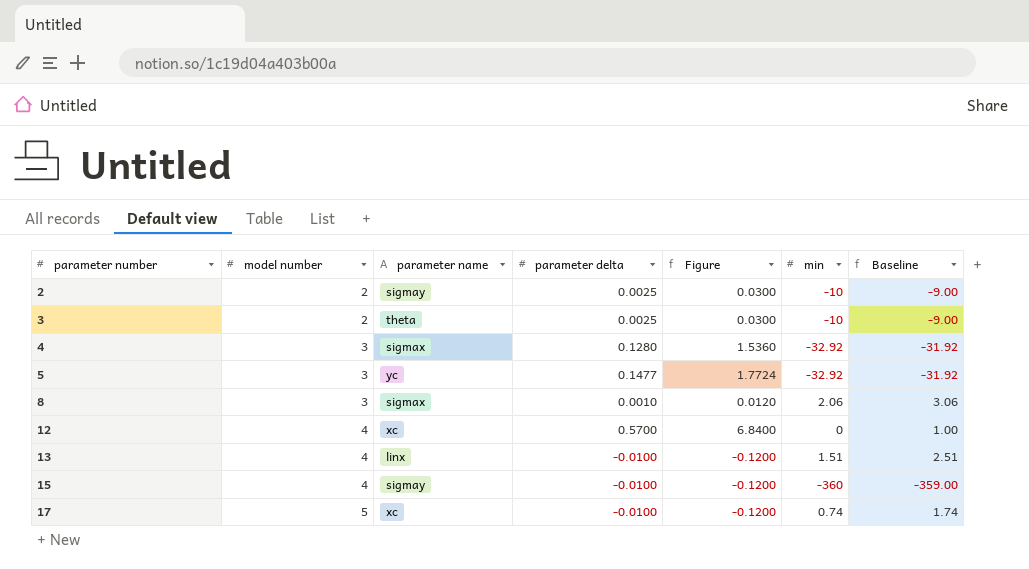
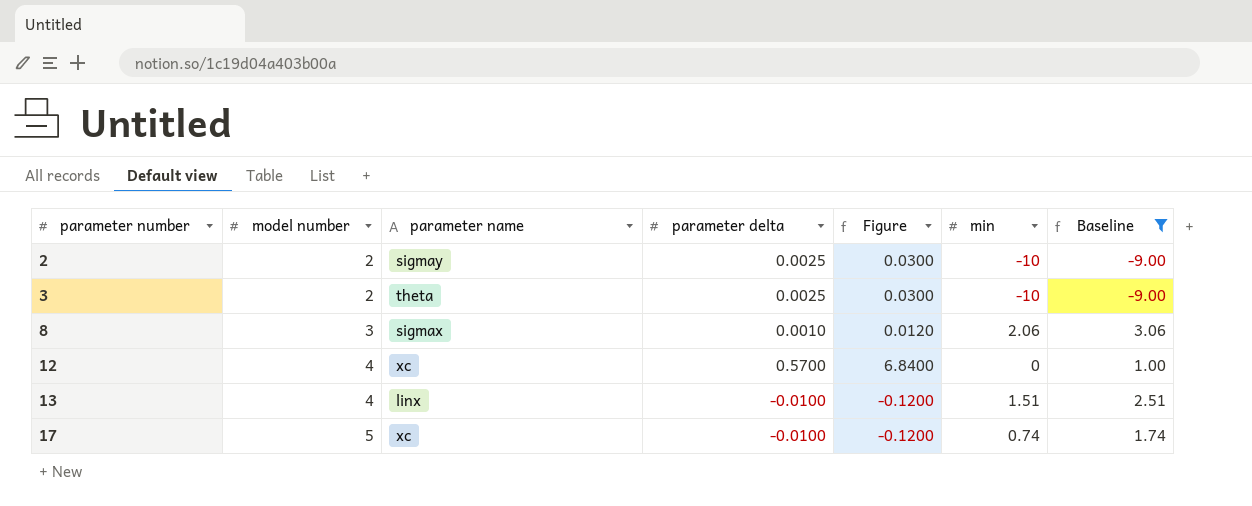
filter: none -> Baseline >= -9.00

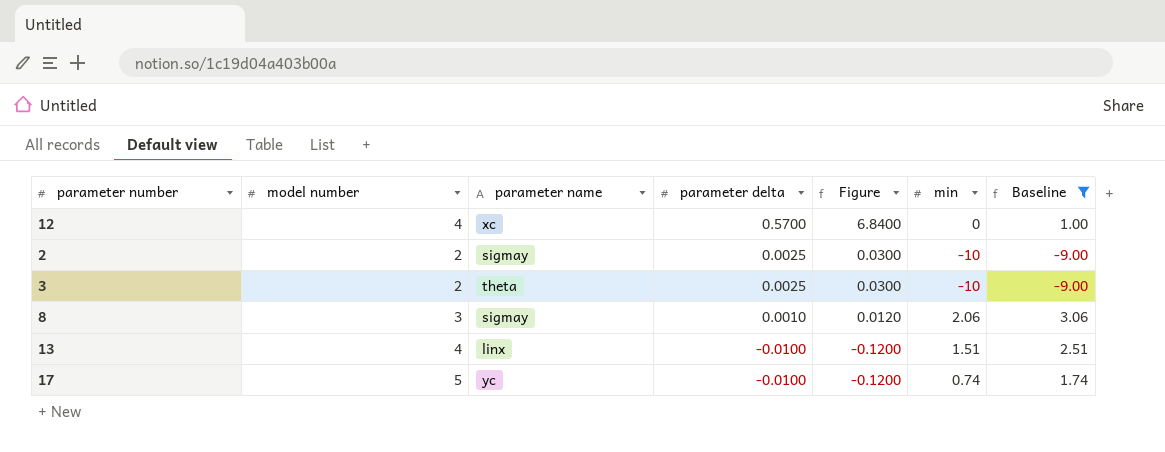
row order: parameter number ascending -> parameter delta descending
8 | parameter name: sigmax -> sigmay
17 | parameter name: xc -> yc

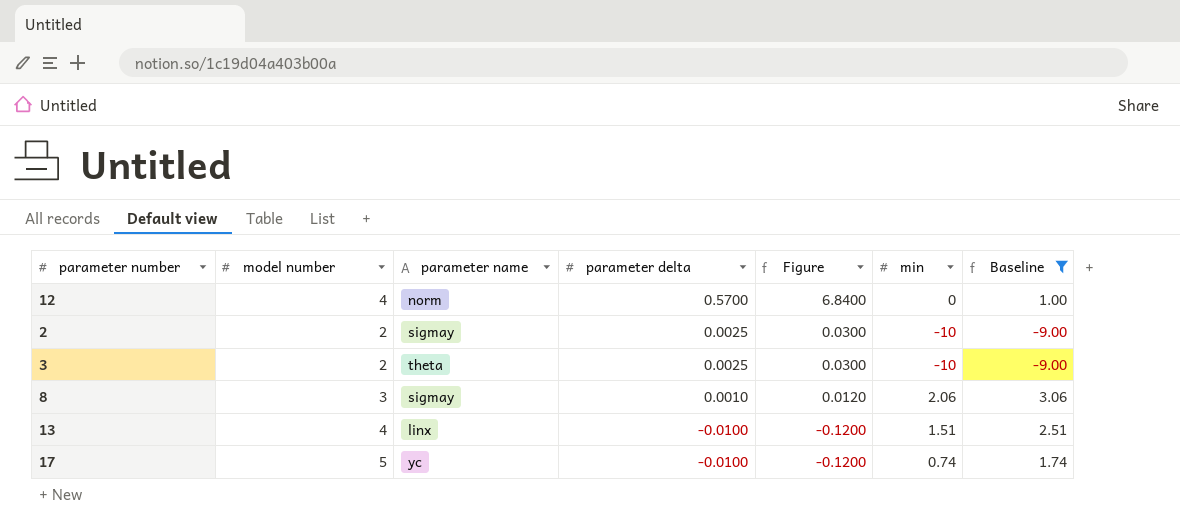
12 | parameter name: xc -> norm

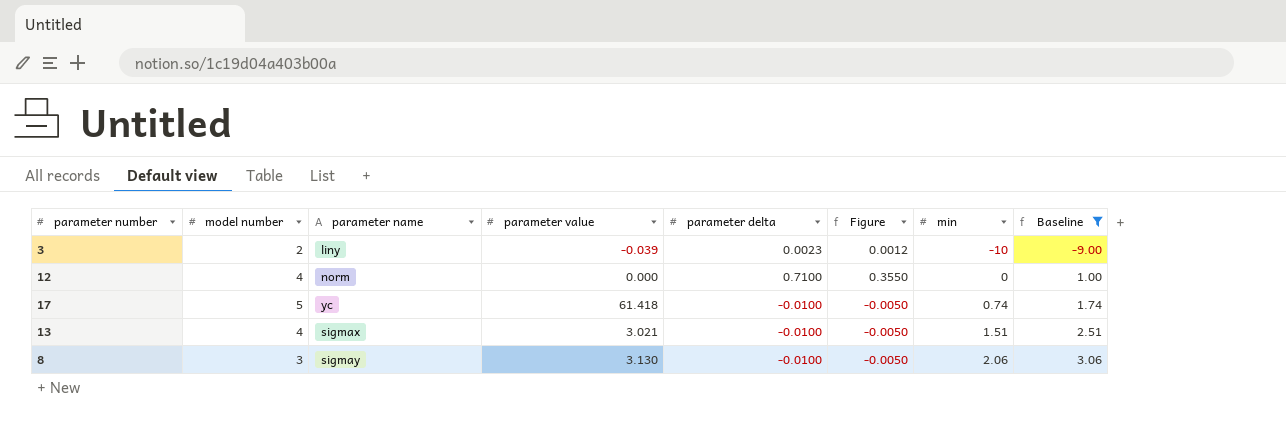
row order: parameter delta descending -> min ascending
column parameter value | position: none -> 4
column Figure | formula: [parameter delta] * 12 -> [parameter delta] * 0.5
row 2: 2 | sigmay | 0.0025 | 0.0300 | -10 | -9.00 -> none
3 | parameter name: theta -> liny
3 | parameter delta: 0.0025 -> 0.0023
12 | parameter delta: 0.5700 -> 0.7100
13 | parameter name: linx -> sigmax
8 | parameter delta: 0.0010 -> -0.0100

